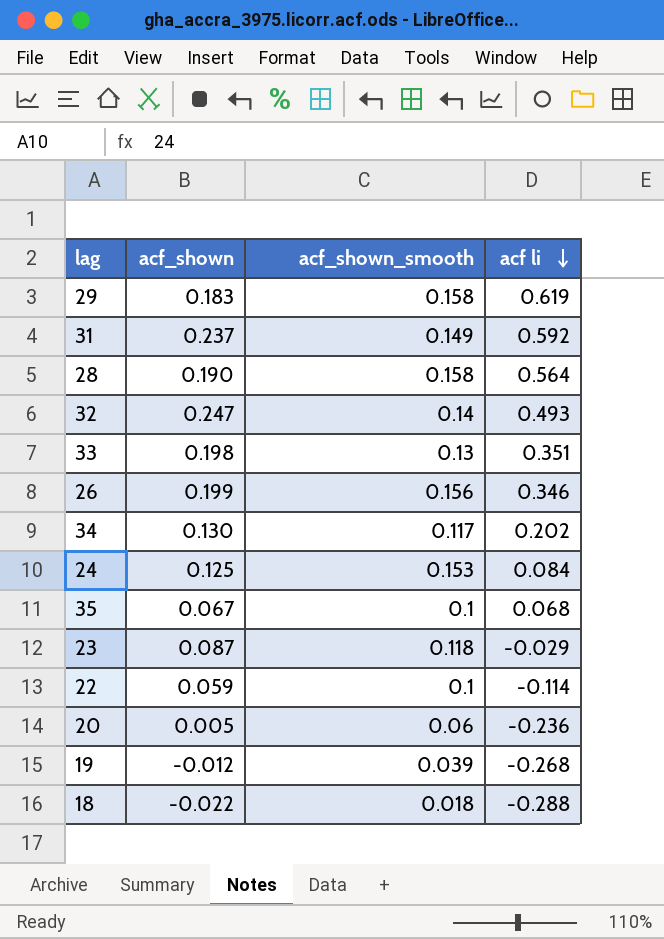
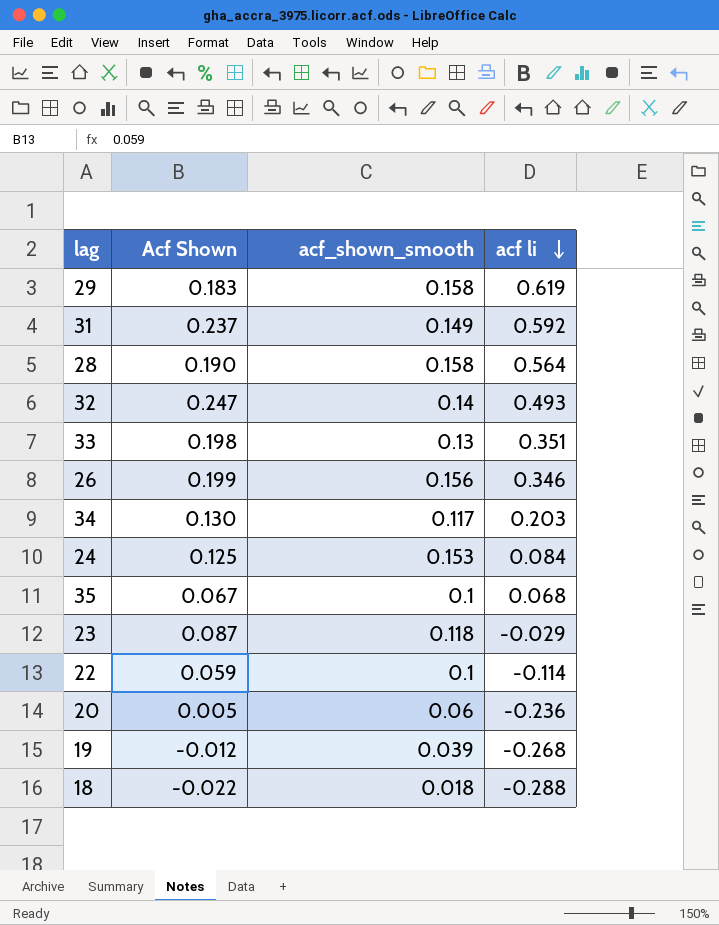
column name: acf_shown -> Acf Shown
34 | acf li: 0.202 -> 0.203

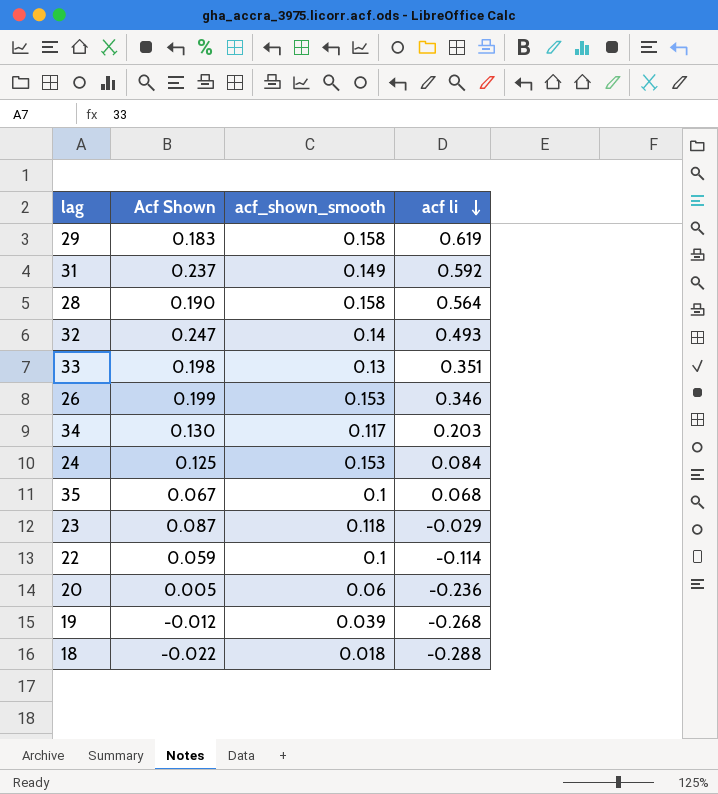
26 | acf_shown_smooth: 0.156 -> 0.153

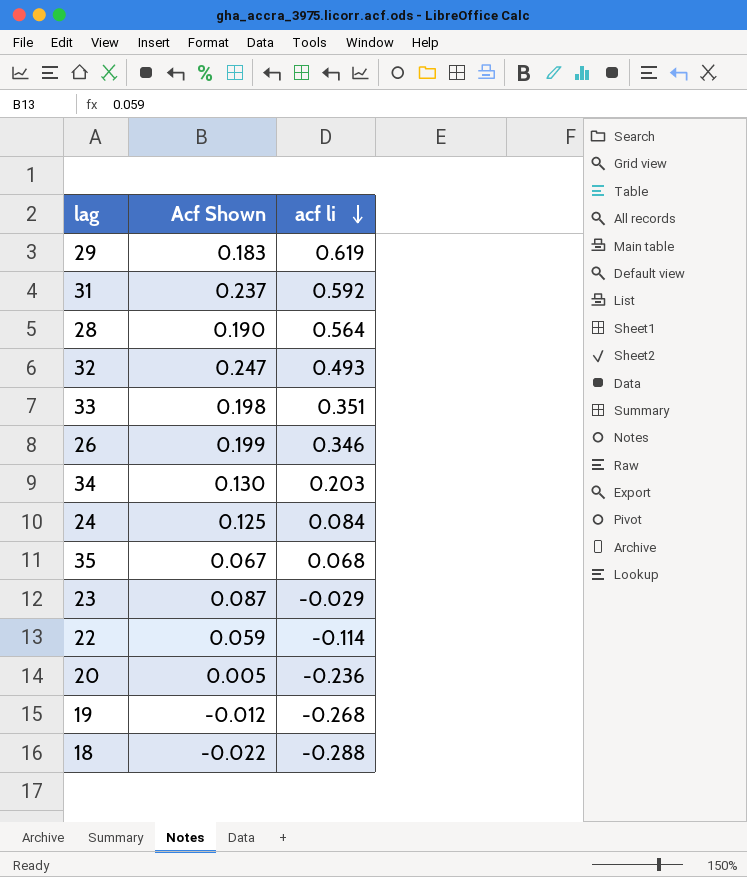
column acf_shown_smooth | position: 3 -> none

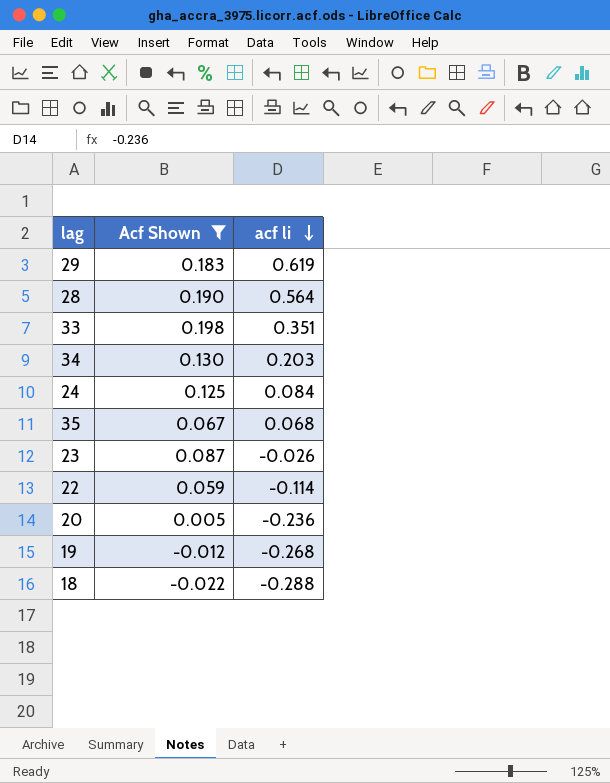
filter: none -> Acf Shown <= 0.198
23 | acf li: -0.029 -> -0.026

